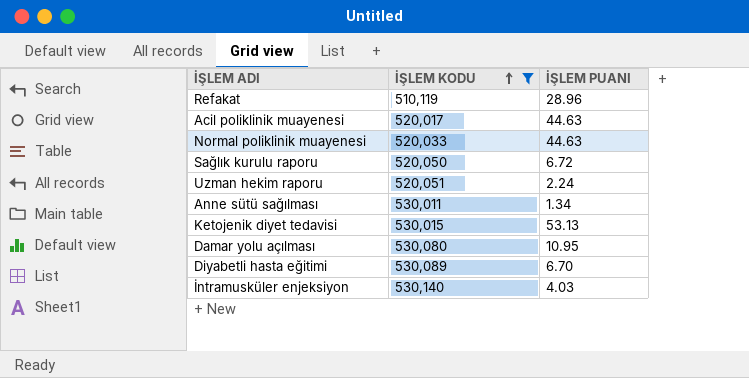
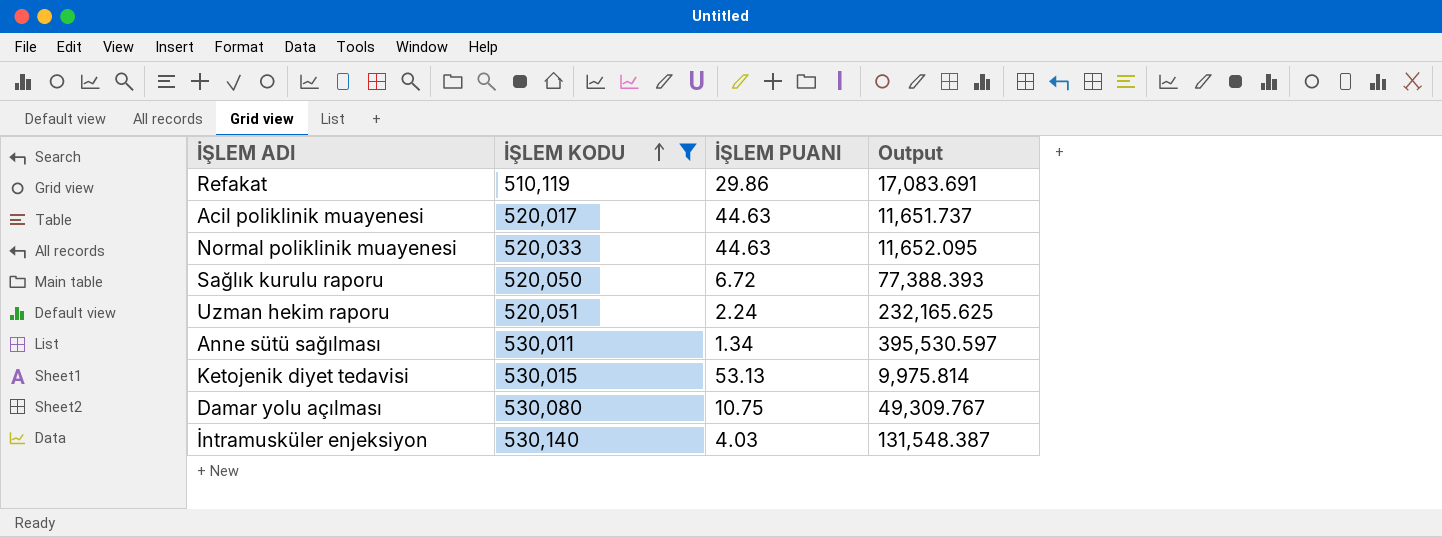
column Output | formula: none -> [İŞLEM KODU] / [İŞLEM PUANI]
row Diyabetli hasta eğitimi: 530,089 | 6.70 -> none
Refakat | İŞLEM PUANI: 28.96 -> 29.86
Damar yolu açılması | İŞLEM PUANI: 10.95 -> 10.75

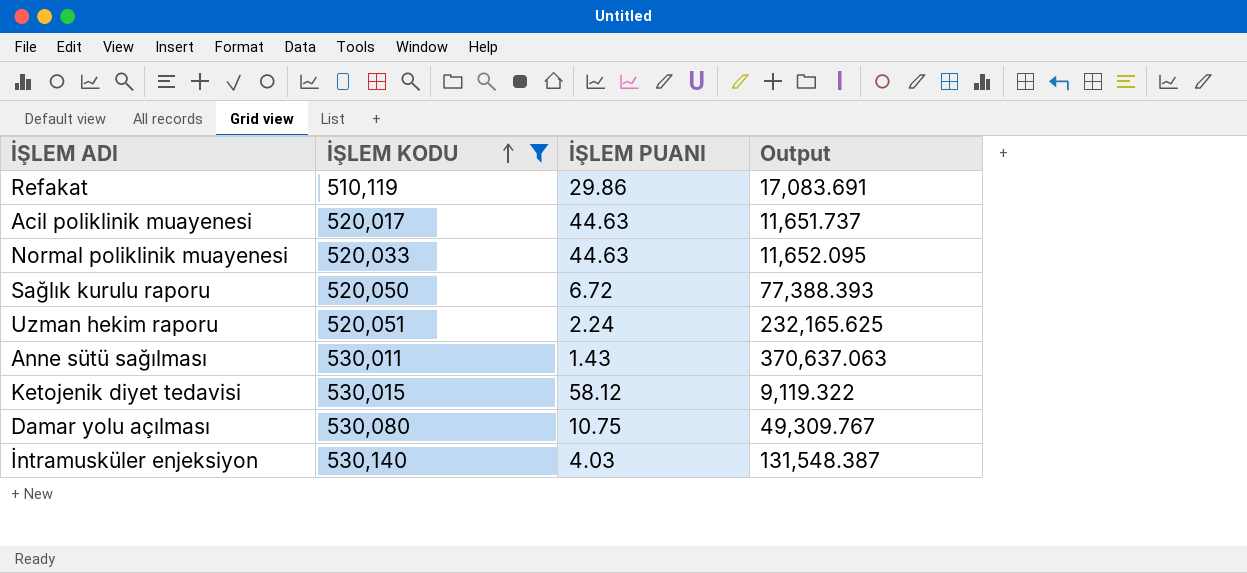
Anne sütü sağılması | İŞLEM PUANI: 1.34 -> 1.43
Anne sütü sağılması | Output: 395,530.597 -> 370,637.063
Ketojenik diyet tedavisi | İŞLEM PUANI: 53.13 -> 58.12
Ketojenik diyet tedavisi | Output: 9,975.814 -> 9,119.322

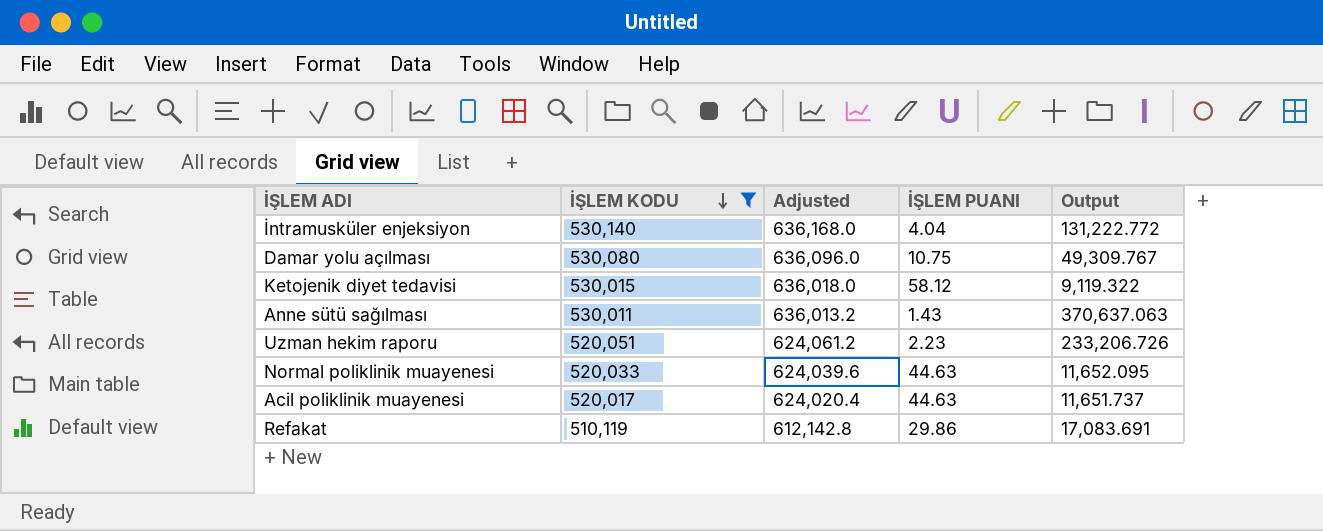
row order: İŞLEM KODU ascending -> İŞLEM KODU descending
column Adjusted | formula: none -> [İŞLEM KODU] * 1.2
row Sağlık kurulu raporu: 520,050 | 6.72 | 77,388.393 -> none
İntramusküler enjeksiyon | İŞLEM PUANI: 4.03 -> 4.04
İntramusküler enjeksiyon | Output: 131,548.387 -> 131,222.772
Uzman hekim raporu | İŞLEM PUANI: 2.24 -> 2.23
Uzman hekim raporu | Output: 232,165.625 -> 233,206.726

